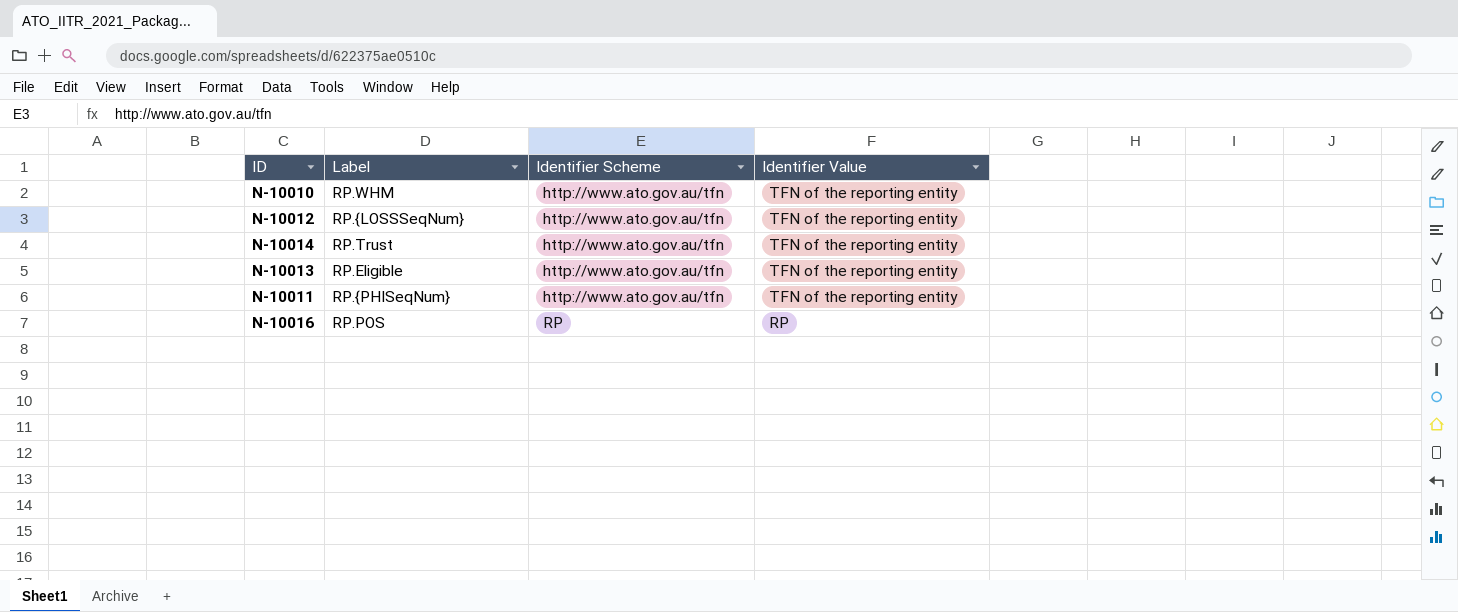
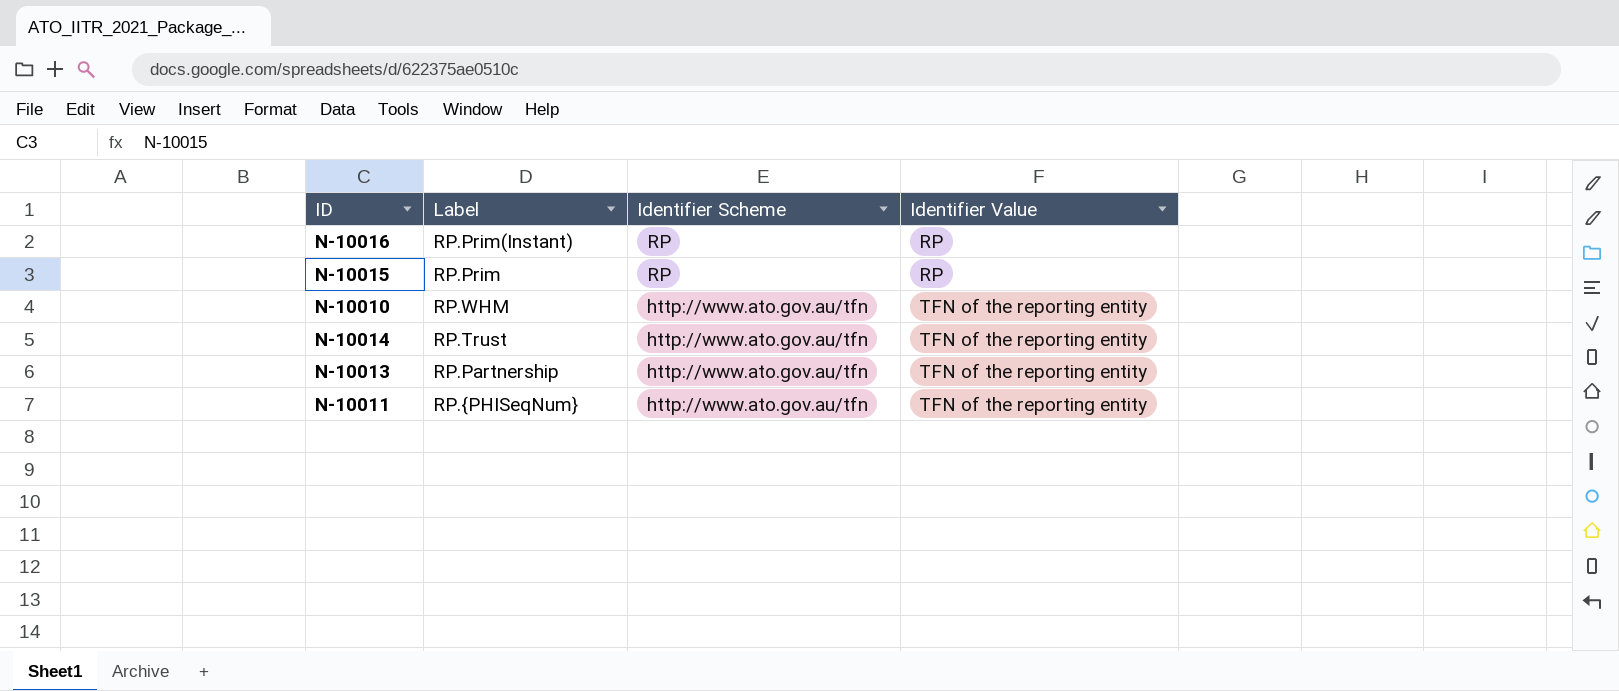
row order: Identifier Scheme ascending -> Identifier Scheme descending
row N-10012: RP.{LOSSSeqNum} | http://www.ato.gov.au/tfn | TFN of the reporting entity -> none
N-10016 | Label: RP.POS -> RP.Prim(Instant)
row N-10015: none -> RP.Prim | RP | RP
N-10013 | Label: RP.Eligible -> RP.Partnership

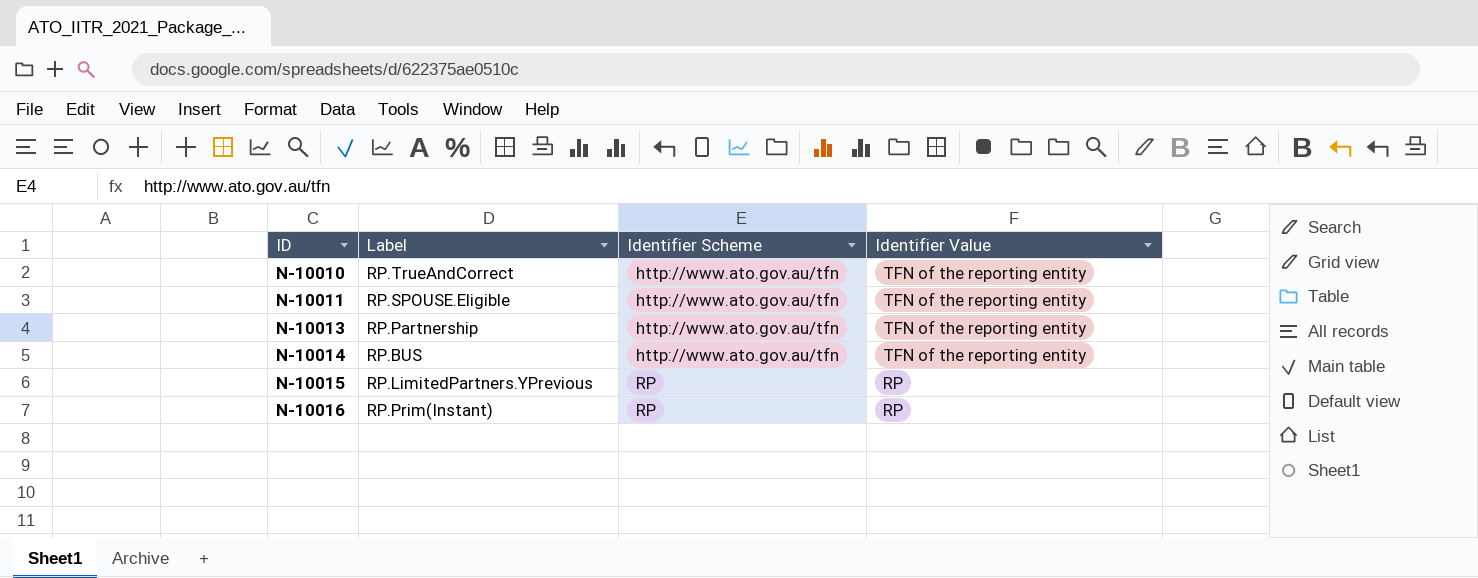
row order: Identifier Scheme descending -> ID ascending
N-10010 | Label: RP.WHM -> RP.TrueAndCorrect
N-10011 | Label: RP.{PHISeqNum} -> RP.SPOUSE.Eligible
N-10014 | Label: RP.Trust -> RP.BUS
N-10015 | Label: RP.Prim -> RP.LimitedPartners.YPrevious

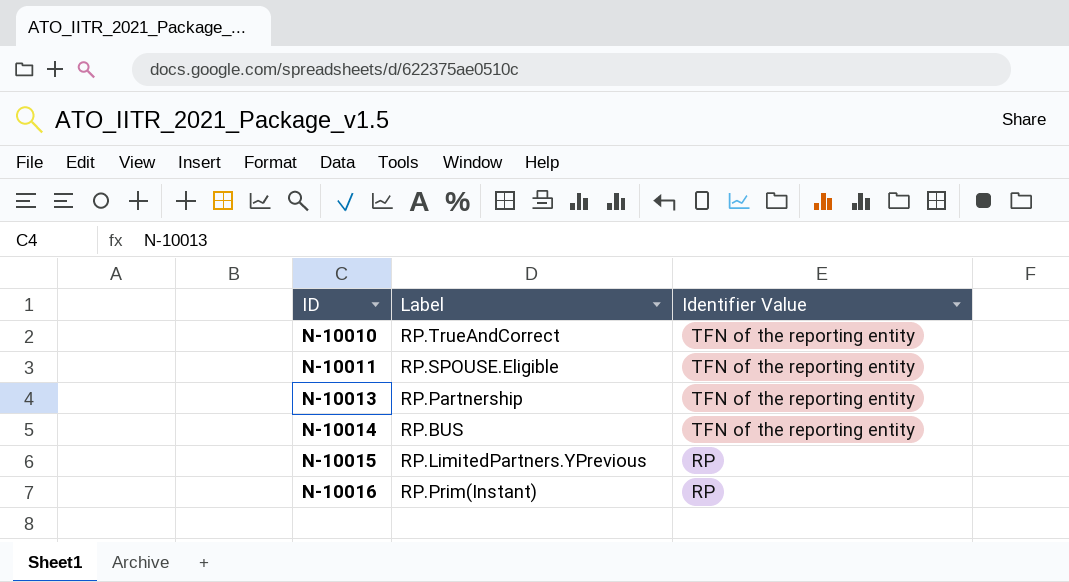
column Identifier Scheme | position: 3 -> none

